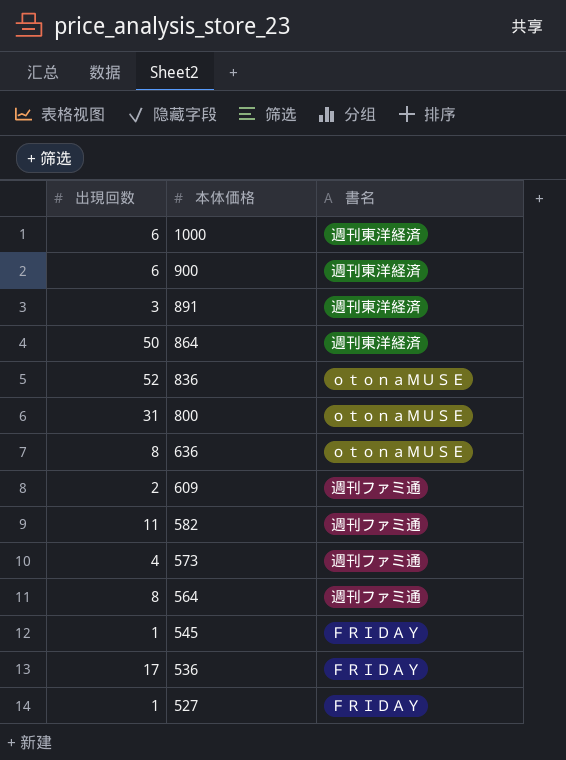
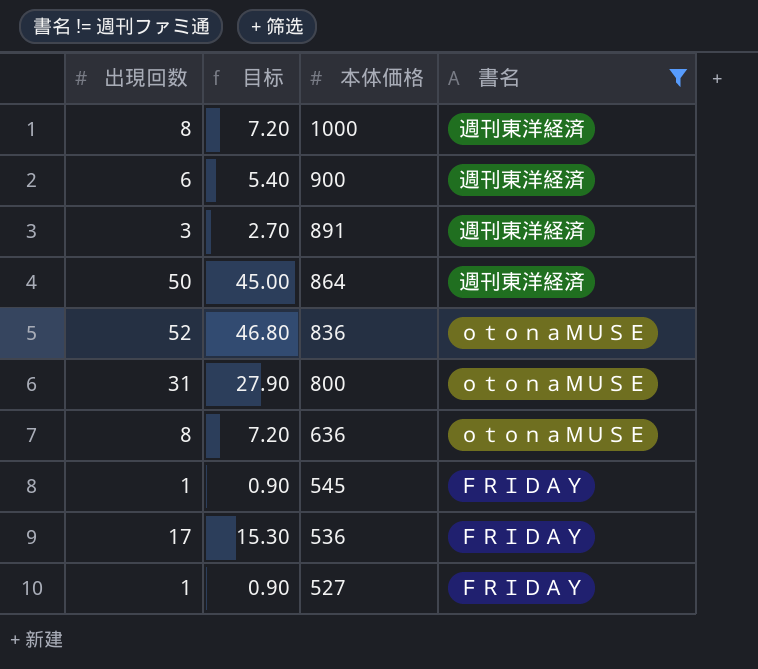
filter: none -> 書名 != 週刊ファミ通
column 目标 | formula: none -> [出現回数] * 0.9
1000 | 出現回数: 6 -> 8

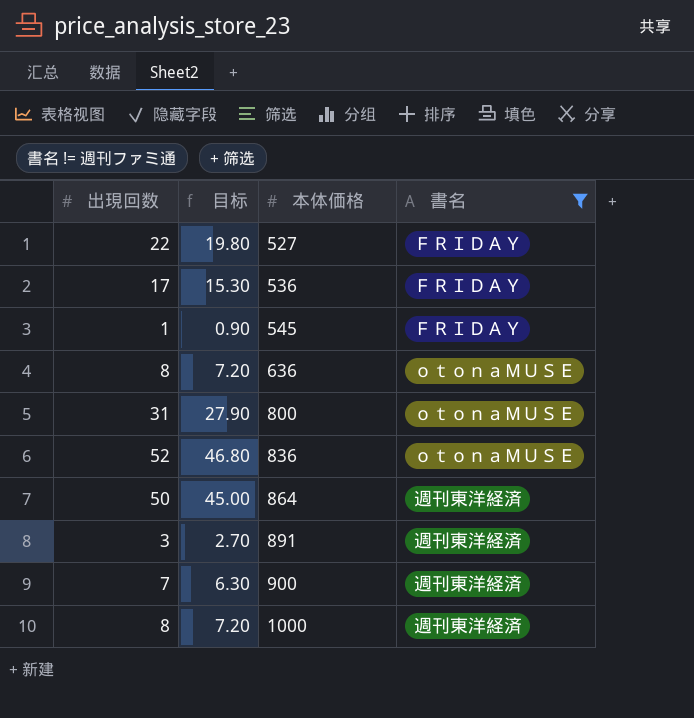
row order: 本体価格 descending -> 本体価格 ascending
527 | 出現回数: 1 -> 22
527 | 目标: 0.90 -> 19.80
900 | 出現回数: 6 -> 7
900 | 目标: 5.40 -> 6.30

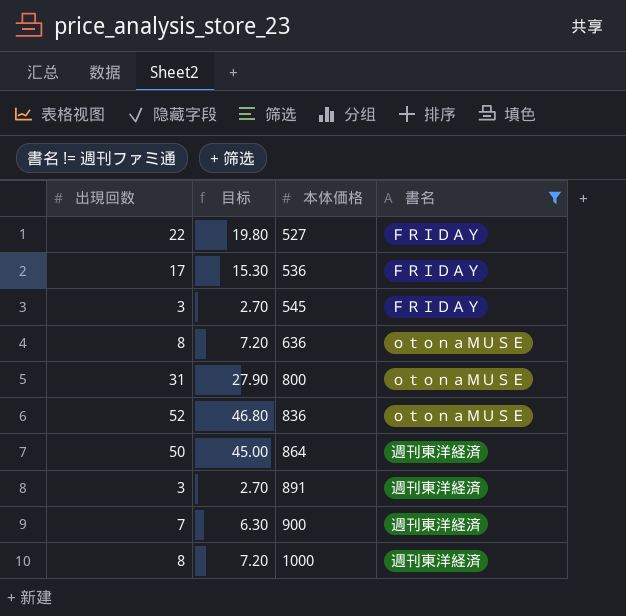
545 | 出現回数: 1 -> 3
545 | 目标: 0.90 -> 2.70

